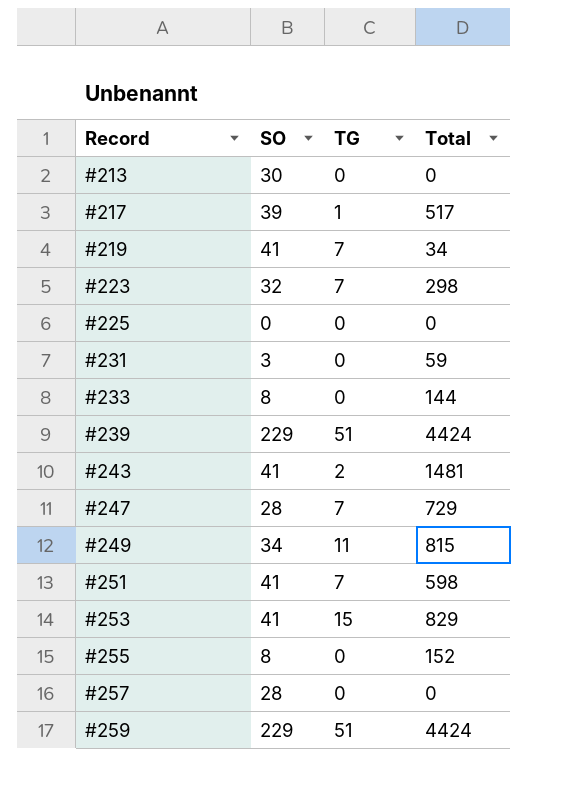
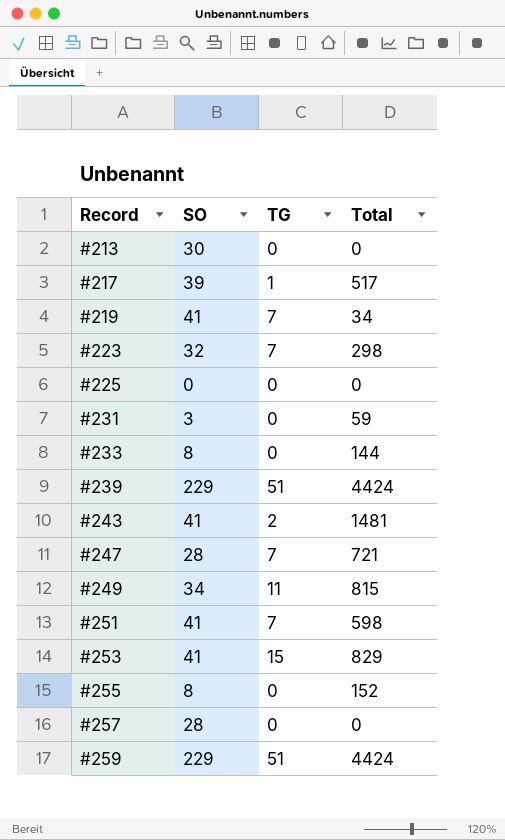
#247 | Total: 729 -> 721

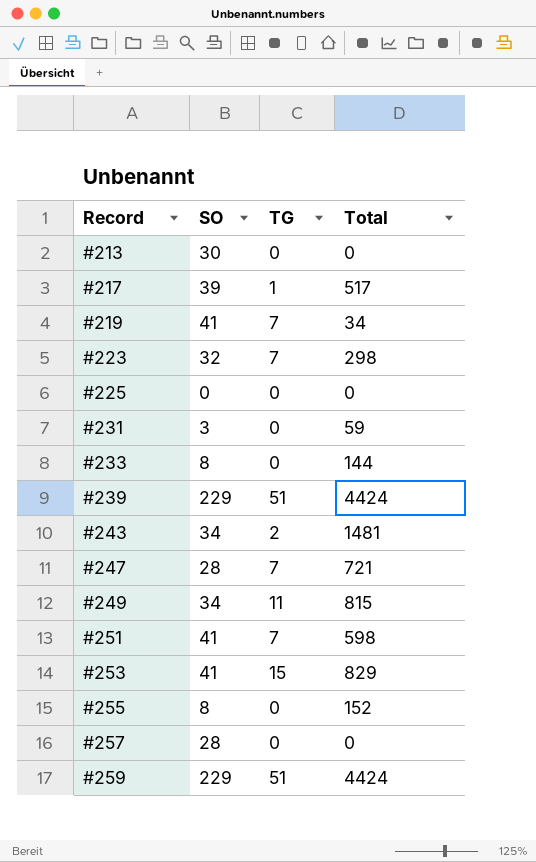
#243 | SO: 41 -> 34

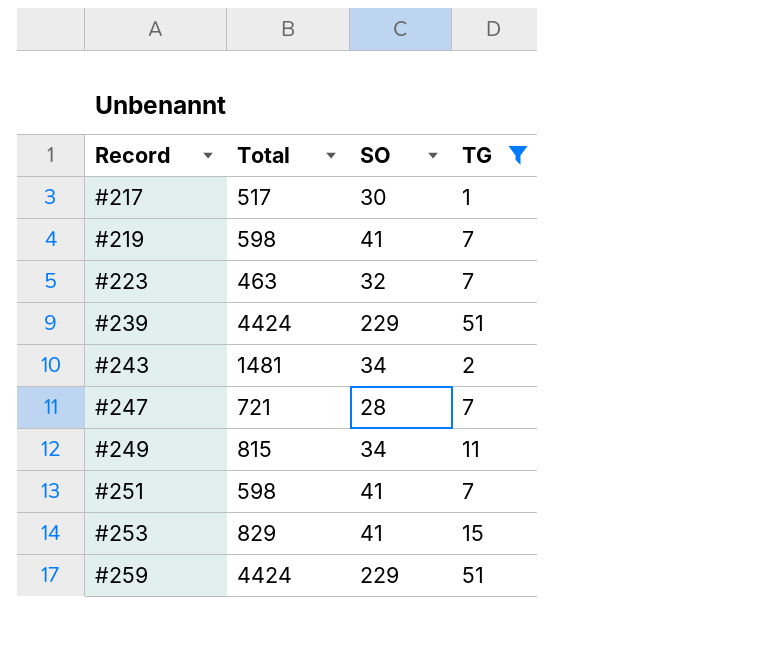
filter: none -> TG != 0
column Total | position: 4 -> 2
#217 | SO: 39 -> 30
#219 | Total: 34 -> 598
#223 | Total: 298 -> 463

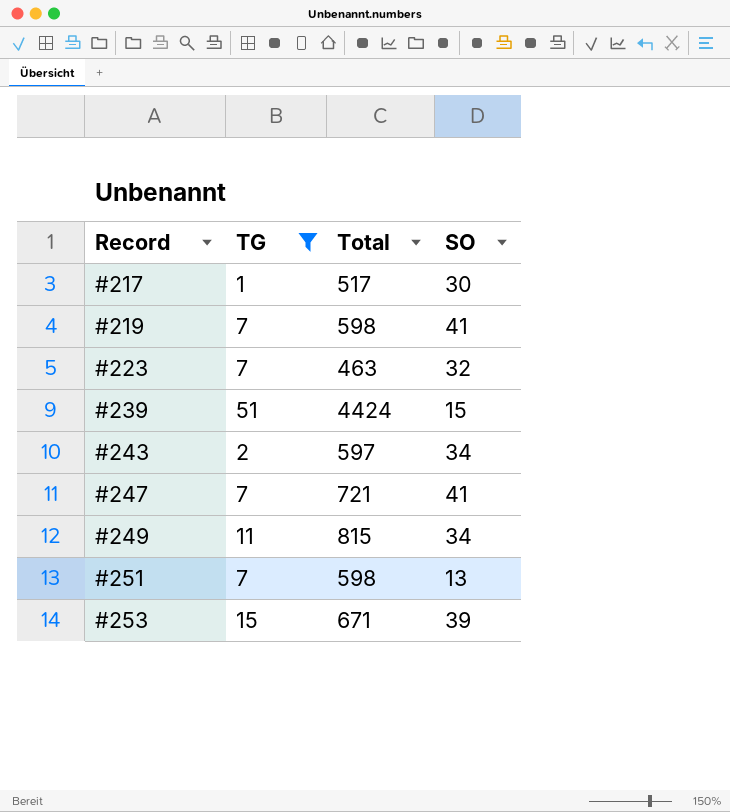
column TG | position: 4 -> 2
row #259: 4424 | 229 | 51 -> none
#239 | SO: 229 -> 15
#243 | Total: 1481 -> 597
#247 | SO: 28 -> 41
#251 | SO: 41 -> 13
#253 | Total: 829 -> 671
#253 | SO: 41 -> 39

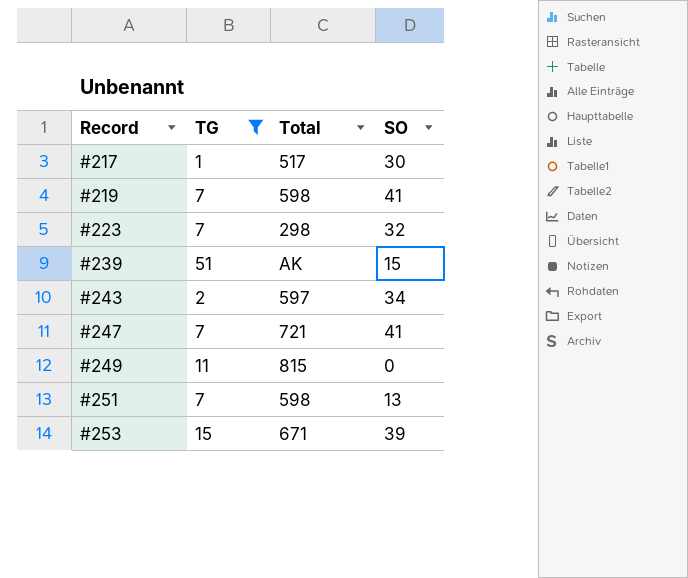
#223 | Total: 463 -> 298
#239 | Total: 4424 -> AK
#249 | SO: 34 -> 0

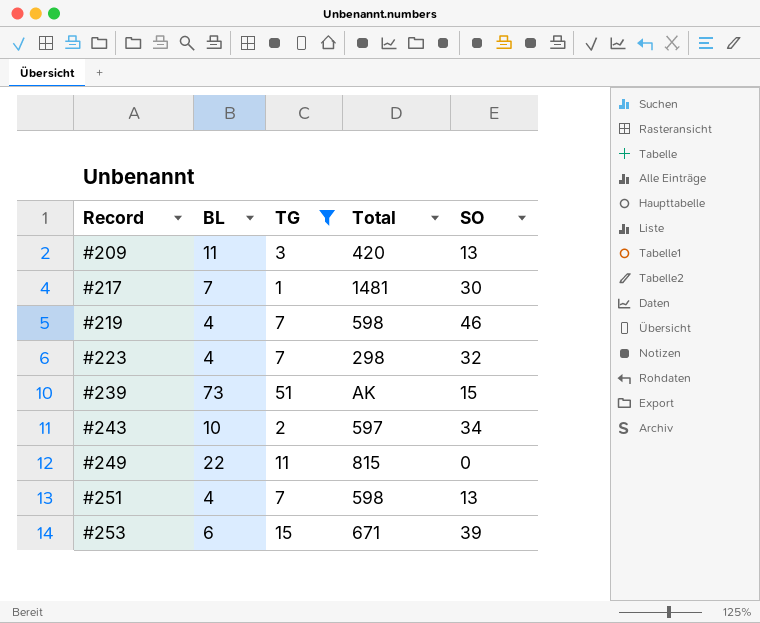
column BL | position: none -> 2
row #247: 7 | 721 | 41 -> none
row #209: none -> 11 | 3 | 420 | 13
#217 | Total: 517 -> 1481
#219 | SO: 41 -> 46

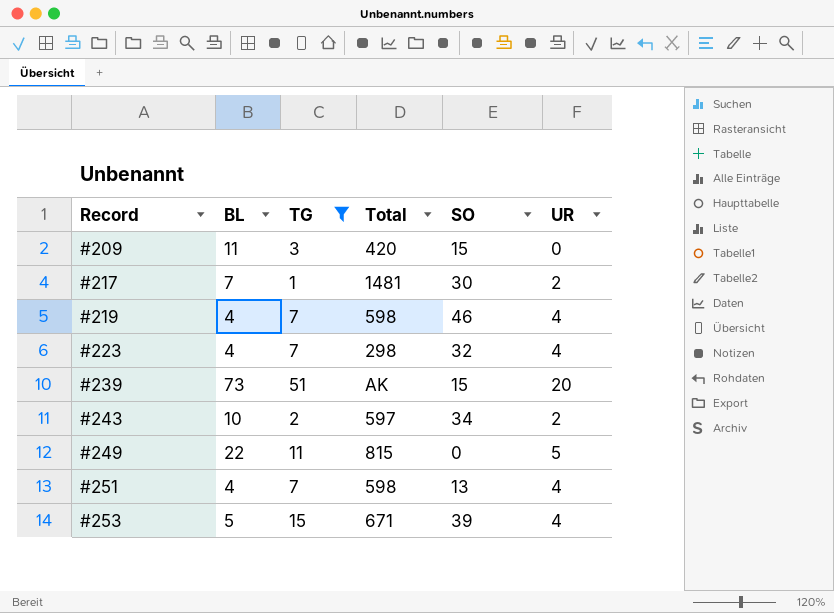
column UR | position: none -> 6
#209 | SO: 13 -> 15
#253 | BL: 6 -> 5

